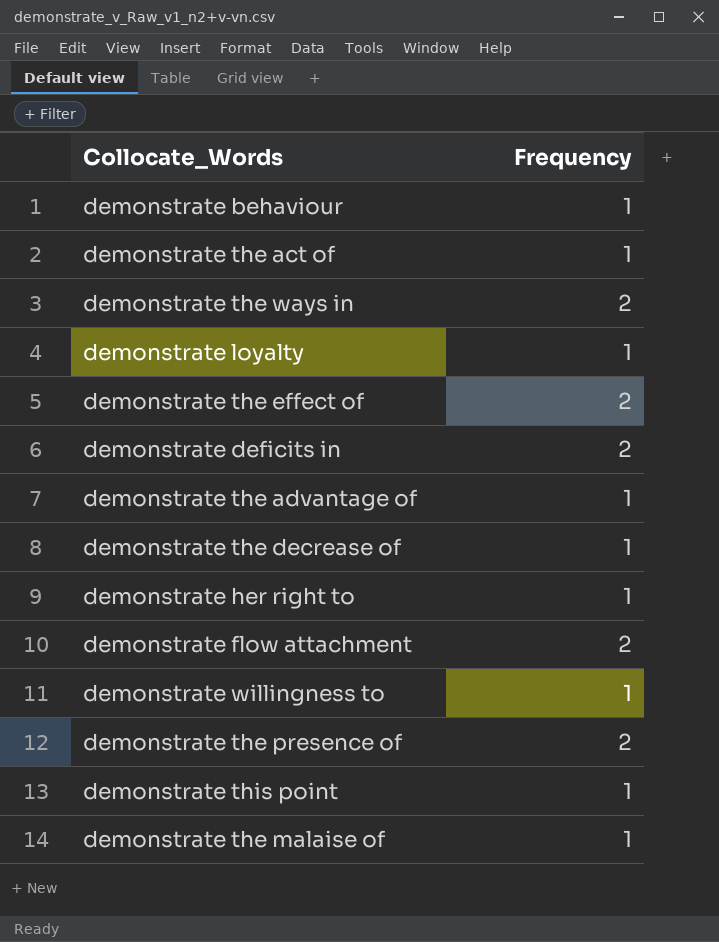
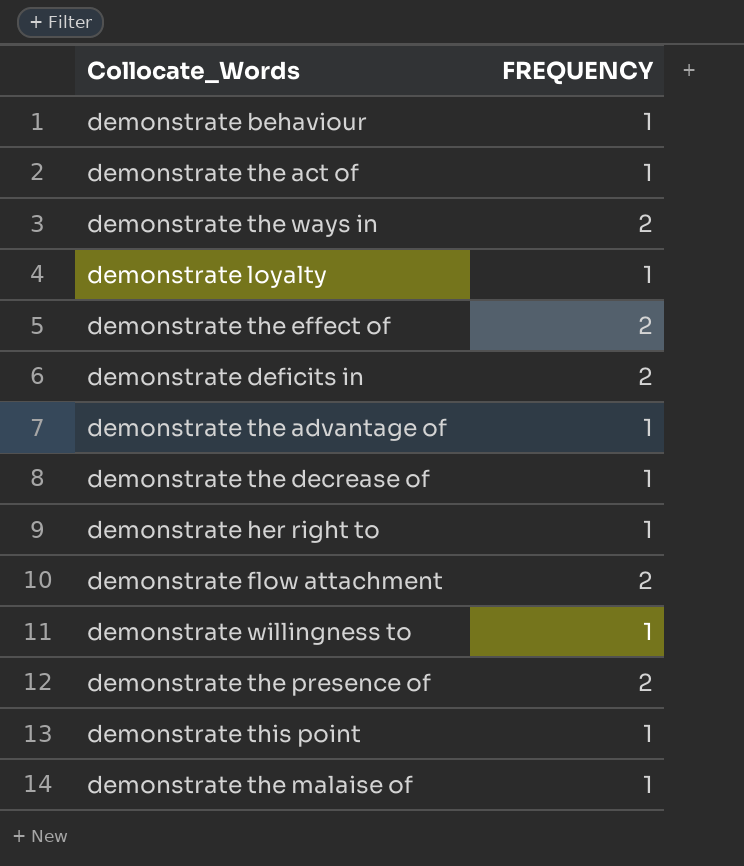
column name: Frequency -> FREQUENCY

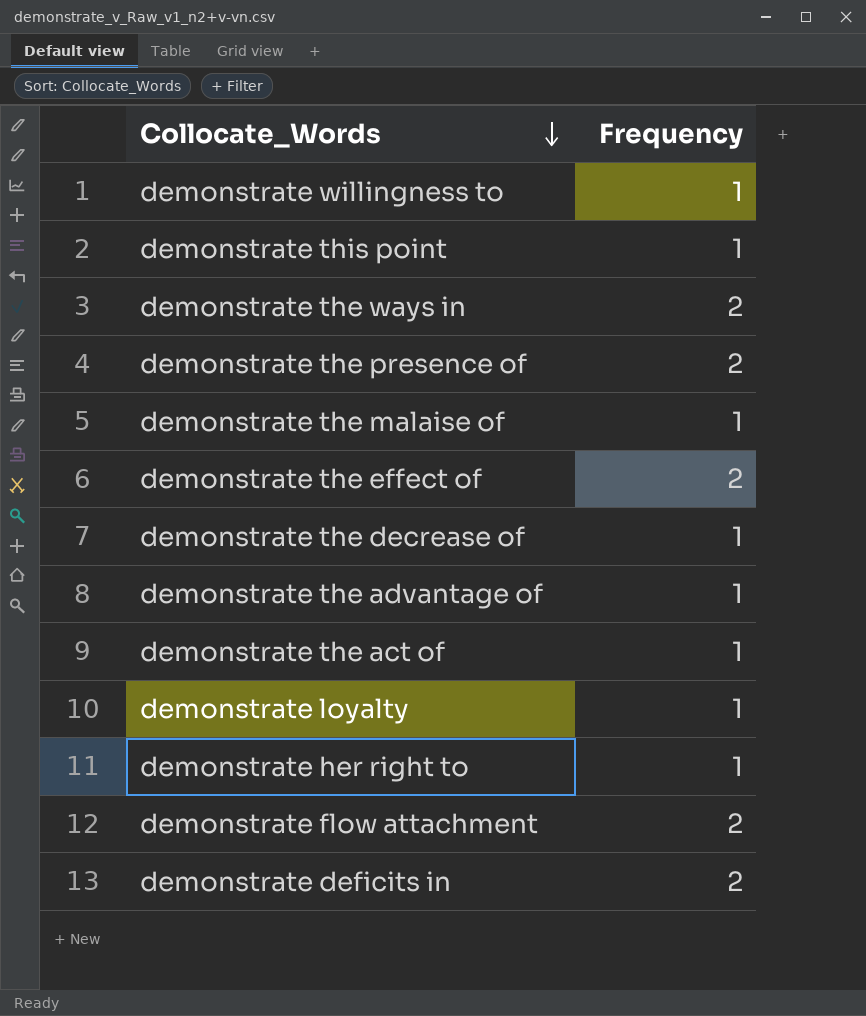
row order: none -> Collocate_Words descending
column name: FREQUENCY -> Frequency
row demonstrate behaviour: 1 -> none

